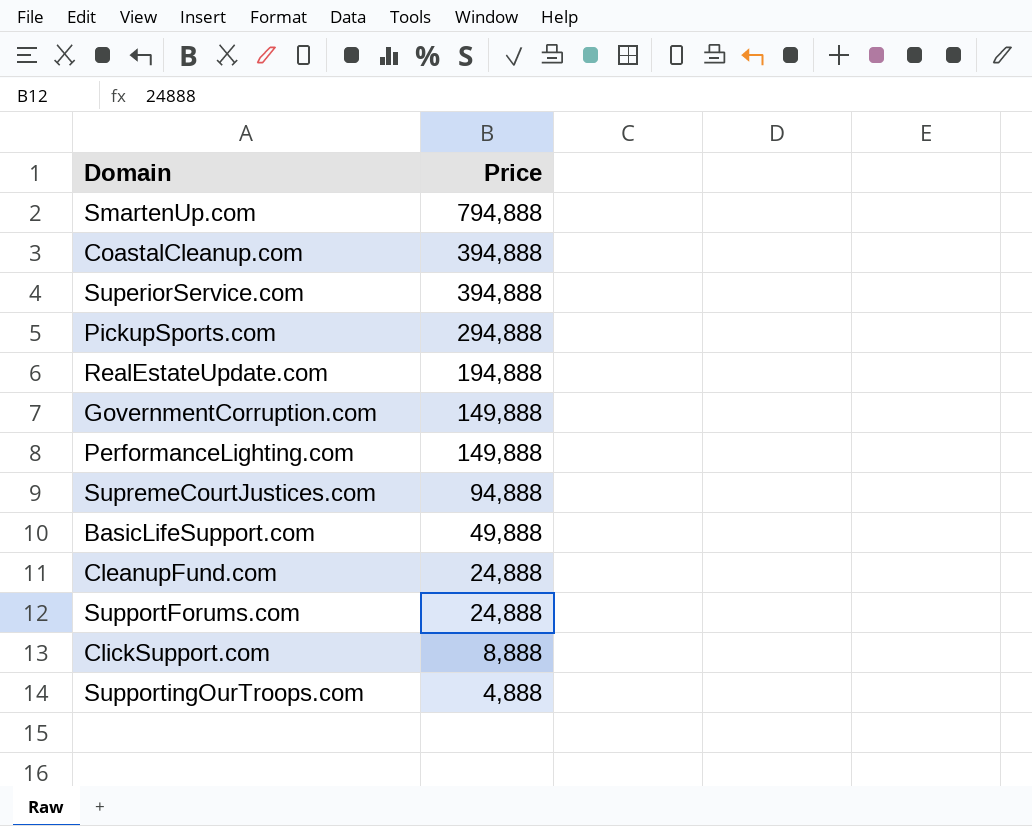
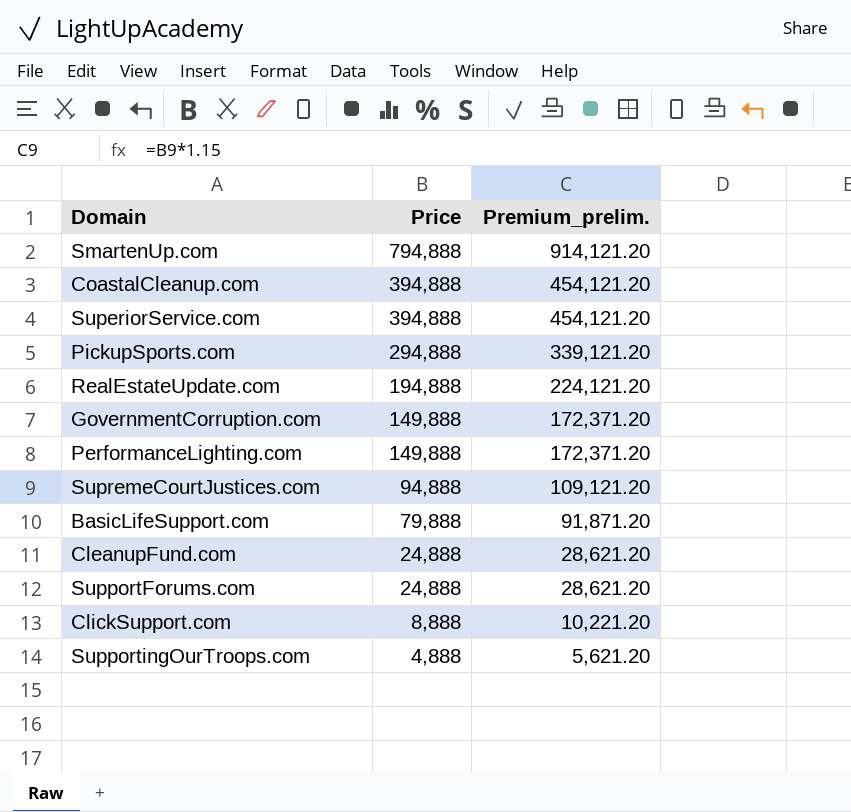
column Premium_prelim. | formula: none -> [Price] * 1.15
BasicLifeSupport.com | Price: 49,888 -> 79,888

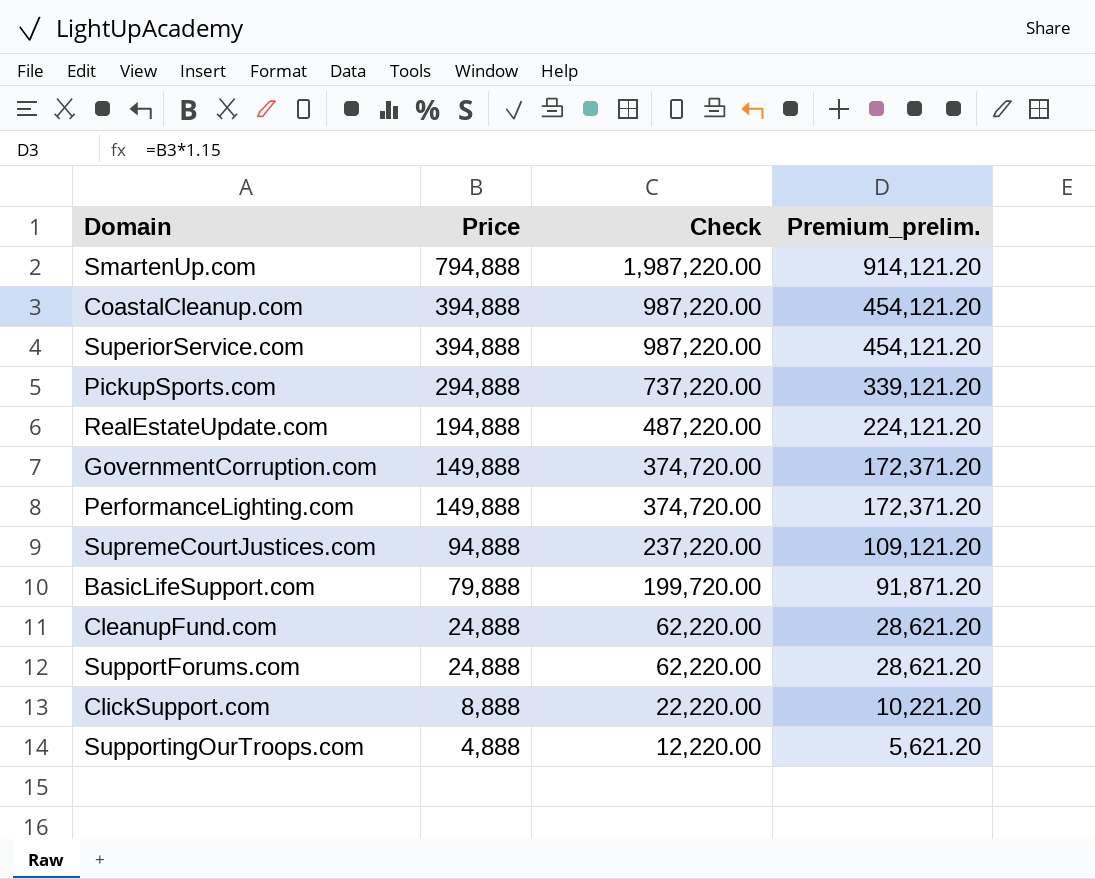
column Check | formula: none -> [Price] * 2.5

